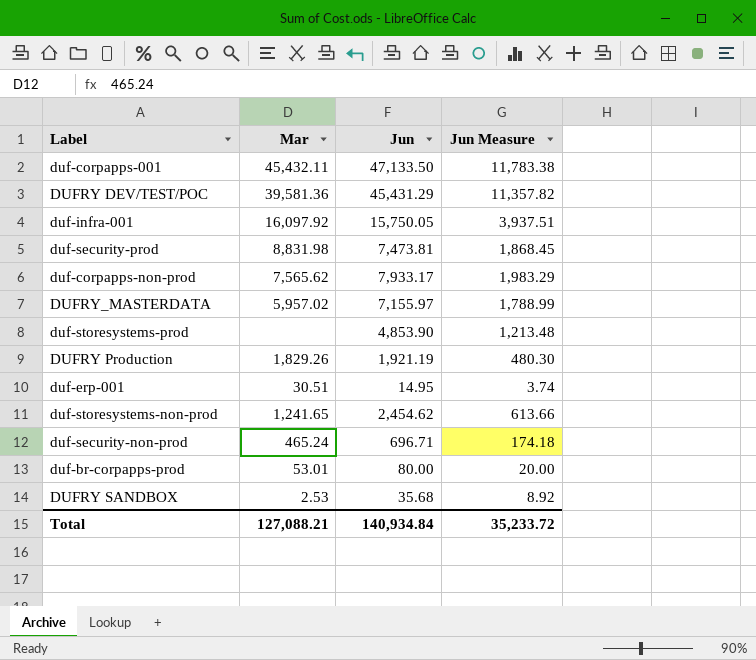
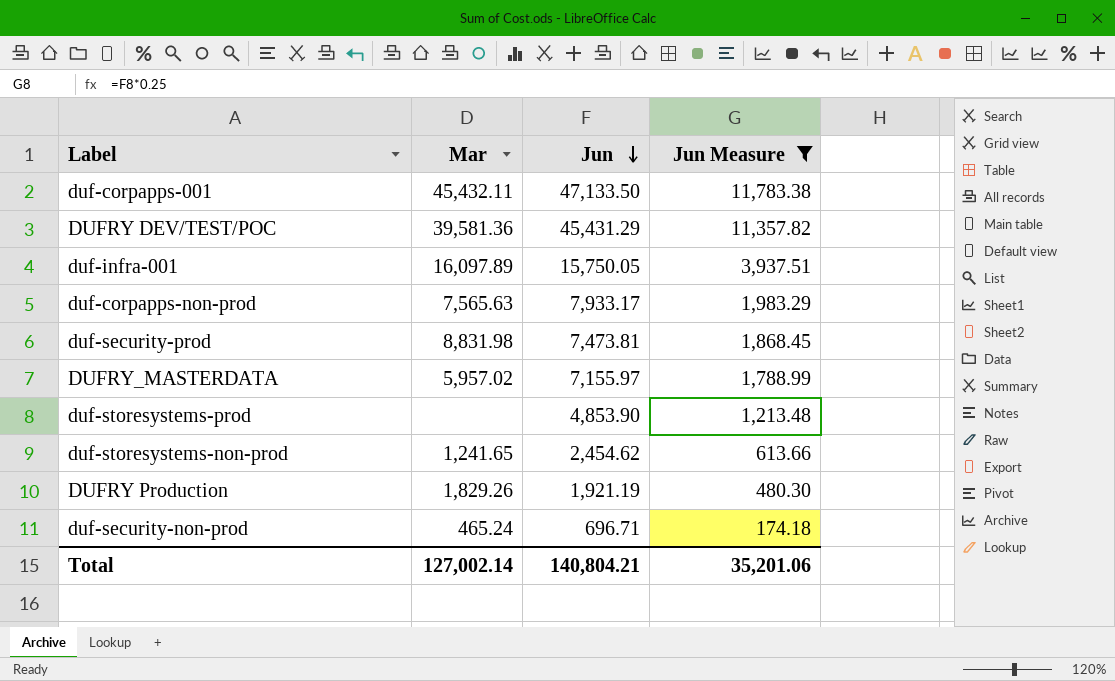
filter: none -> Jun Measure >= 174.18
row order: none -> Jun descending
duf-infra-001 | Mar: 16,097.92 -> 16,097.89
duf-corpapps-non-prod | Mar: 7,565.62 -> 7,565.63
Total | Mar: 127,088.21 -> 127,002.14
Total | Jun: 140,934.84 -> 140,804.21
Total | Jun Measure: 35,233.72 -> 35,201.06

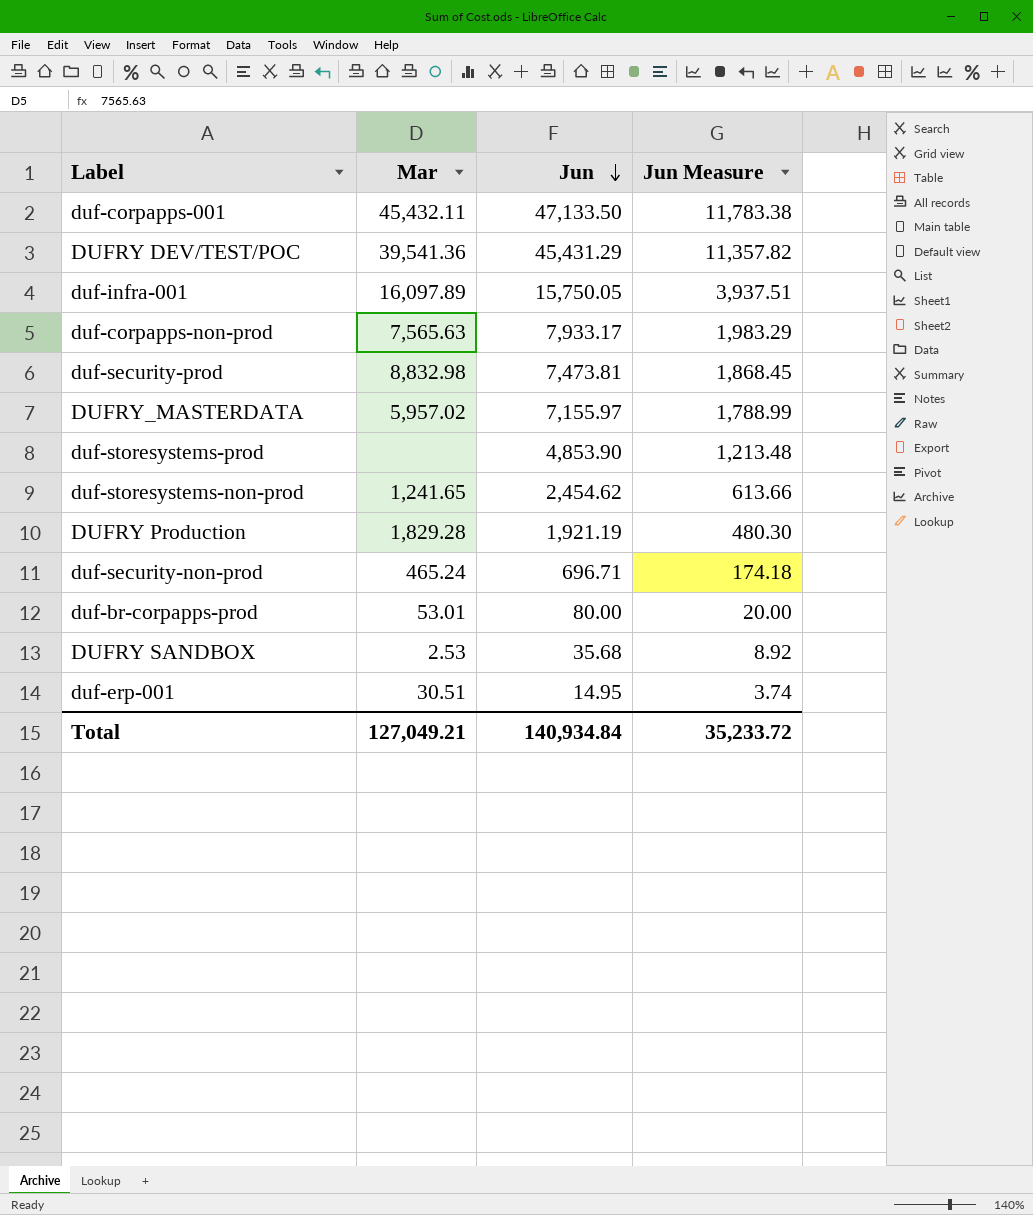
filter: Jun Measure >= 174.18 -> none
DUFRY DEV/TEST/POC | Mar: 39,581.36 -> 39,541.36
duf-security-prod | Mar: 8,831.98 -> 8,832.98
DUFRY Production | Mar: 1,829.26 -> 1,829.28
Total | Mar: 127,002.14 -> 127,049.21
Total | Jun: 140,804.21 -> 140,934.84
Total | Jun Measure: 35,201.06 -> 35,233.72

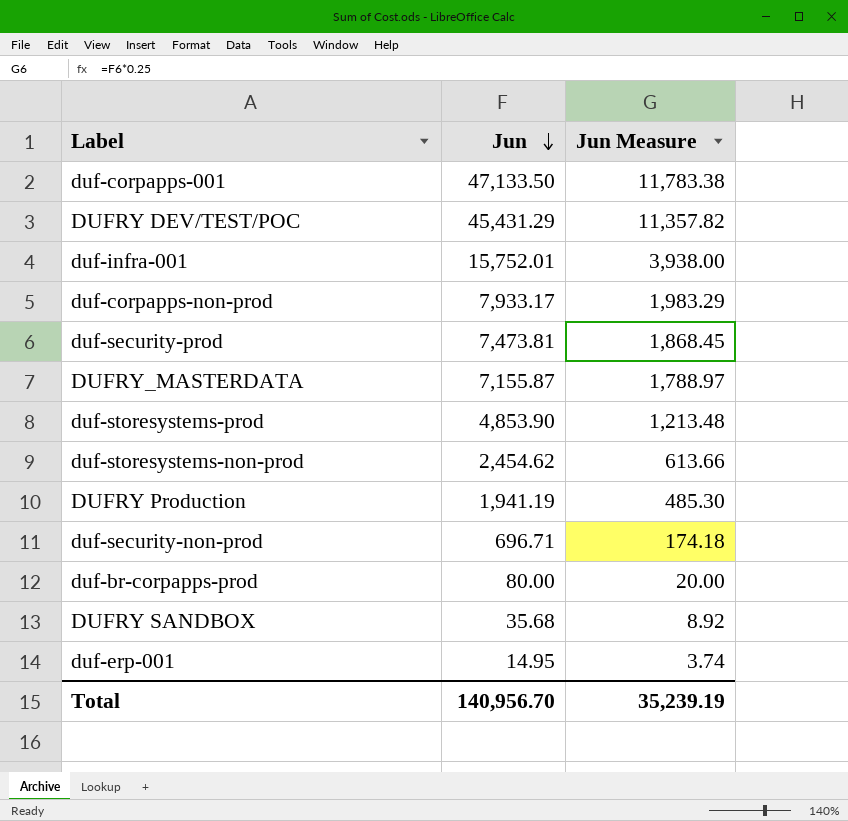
column Mar | position: 2 -> none
duf-infra-001 | Jun: 15,750.05 -> 15,752.01
duf-infra-001 | Jun Measure: 3,937.51 -> 3,938.00
DUFRY_MASTERDATA | Jun: 7,155.97 -> 7,155.87
DUFRY_MASTERDATA | Jun Measure: 1,788.99 -> 1,788.97
DUFRY Production | Jun: 1,921.19 -> 1,941.19
DUFRY Production | Jun Measure: 480.30 -> 485.30
Total | Jun: 140,934.84 -> 140,956.70
Total | Jun Measure: 35,233.72 -> 35,239.19

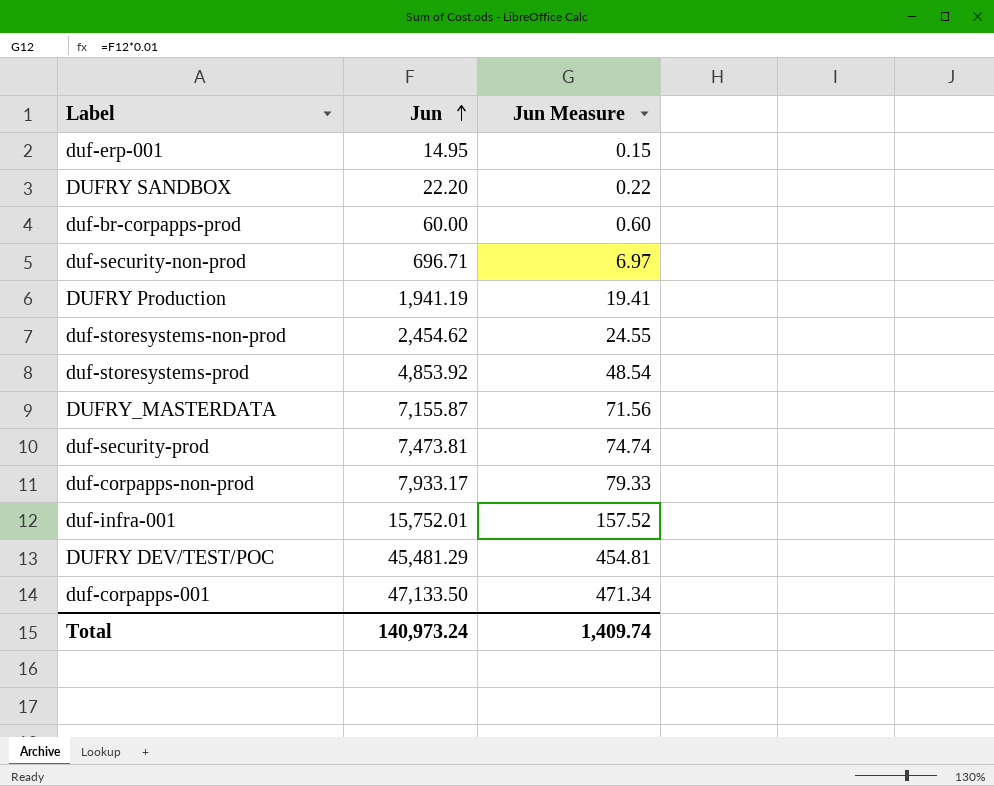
row order: Jun descending -> Jun ascending
column Jun Measure | formula: [Jun] * 0.25 -> [Jun] * 0.01
DUFRY SANDBOX | Jun: 35.68 -> 22.20
duf-br-corpapps-prod | Jun: 80.00 -> 60.00
duf-storesystems-prod | Jun: 4,853.90 -> 4,853.92
DUFRY DEV/TEST/POC | Jun: 45,431.29 -> 45,481.29
Total | Jun: 140,956.70 -> 140,973.24
Total | Jun Measure: 35,239.19 -> 1,409.74

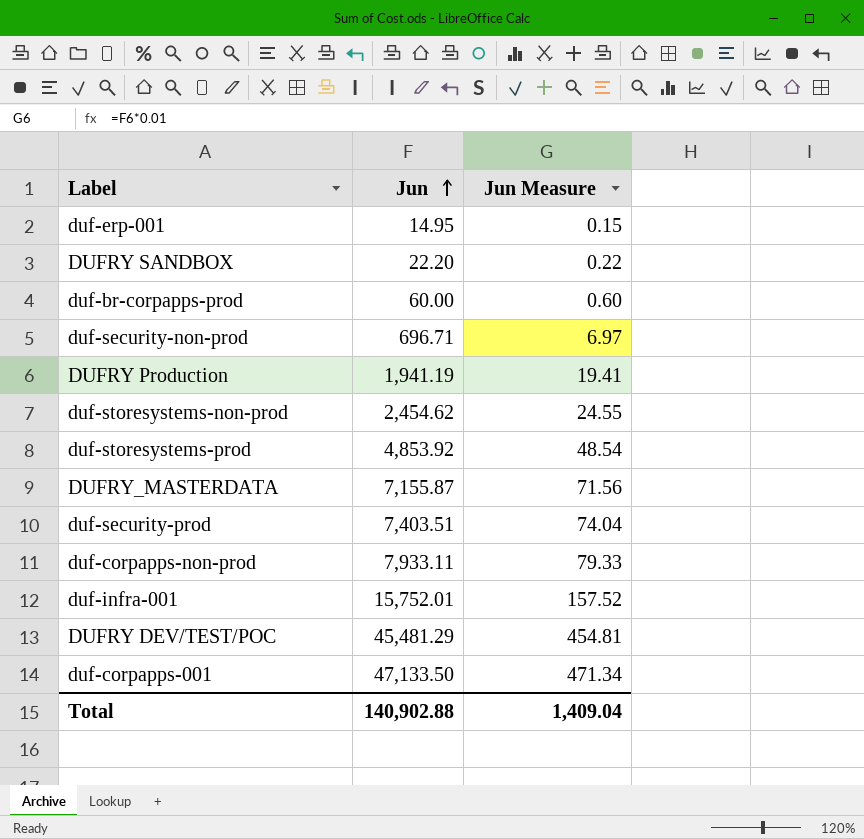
duf-security-prod | Jun: 7,473.81 -> 7,403.51
duf-security-prod | Jun Measure: 74.74 -> 74.04
duf-corpapps-non-prod | Jun: 7,933.17 -> 7,933.11
Total | Jun: 140,973.24 -> 140,902.88
Total | Jun Measure: 1,409.74 -> 1,409.04

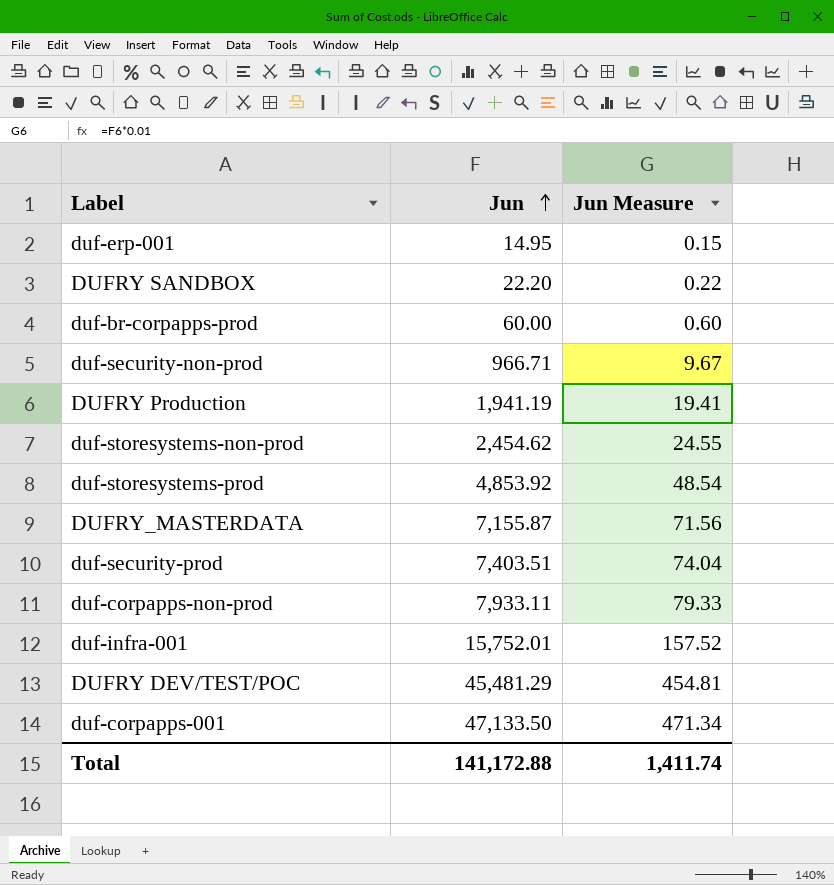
duf-security-non-prod | Jun: 696.71 -> 966.71
duf-security-non-prod | Jun Measure: 6.97 -> 9.67
Total | Jun: 140,902.88 -> 141,172.88
Total | Jun Measure: 1,409.04 -> 1,411.74

